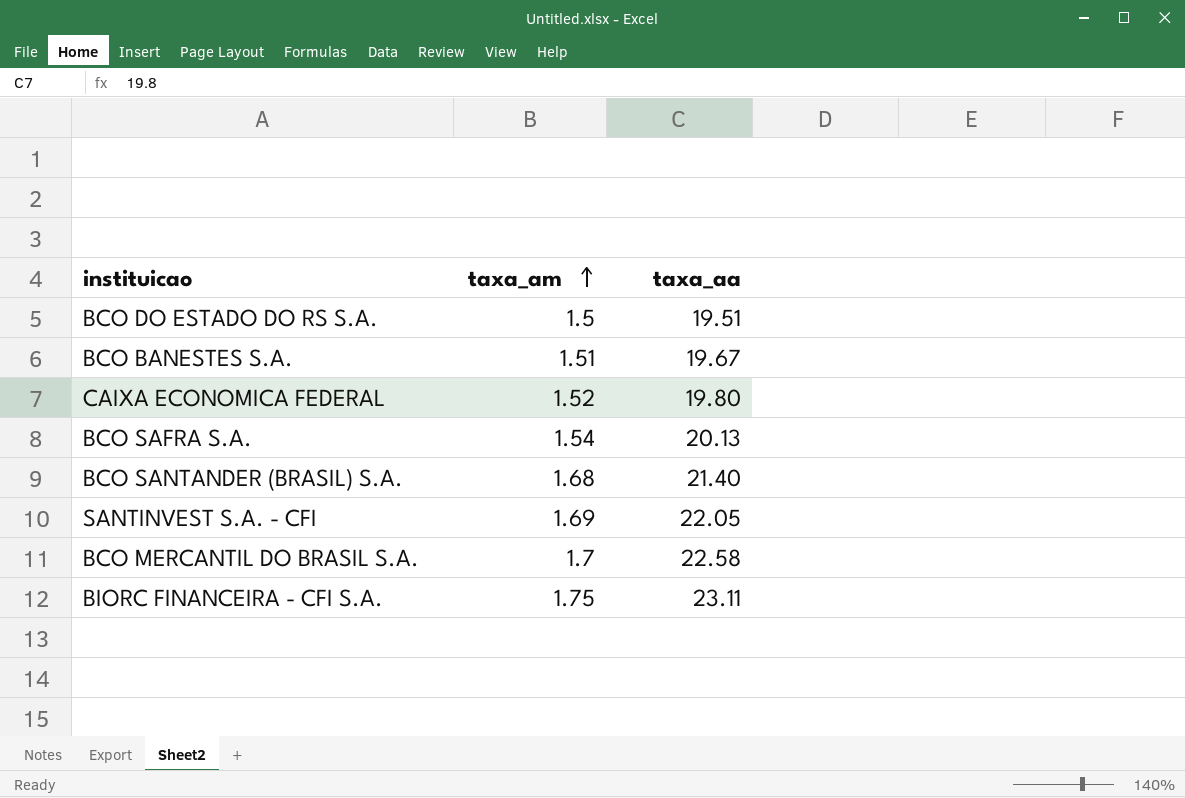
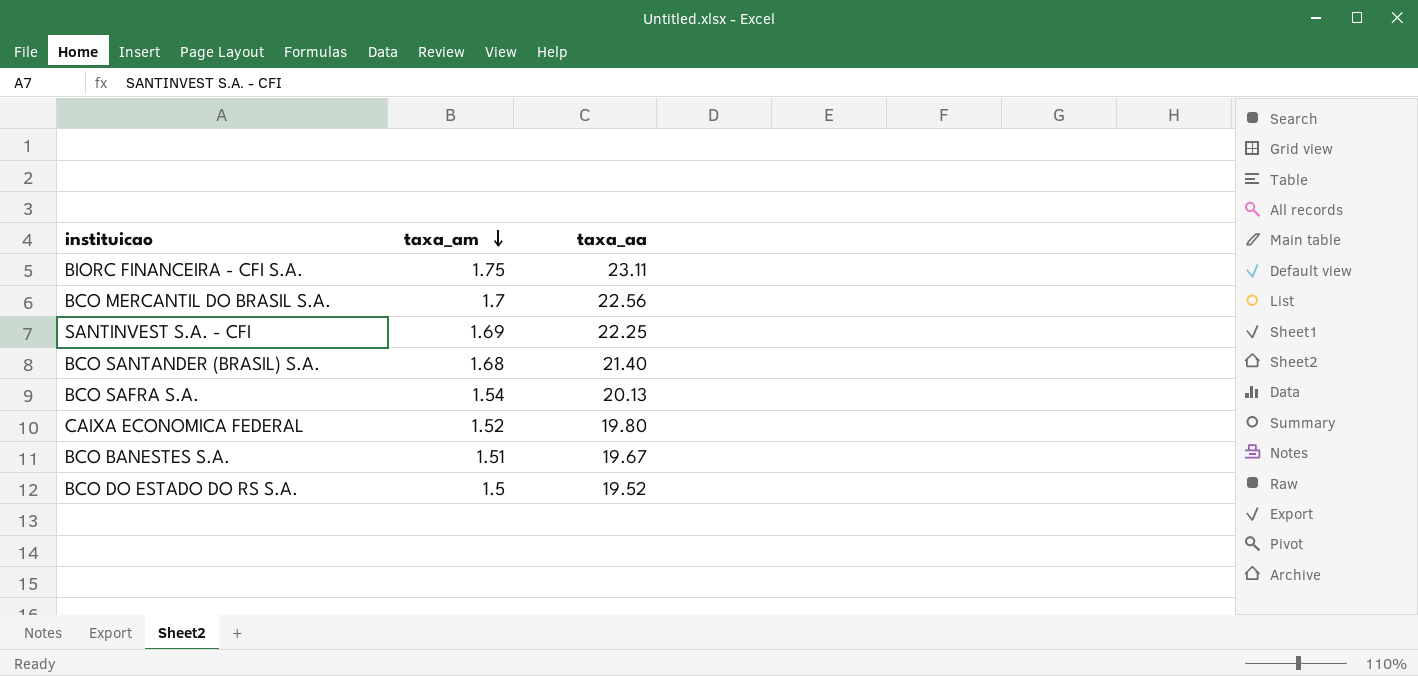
row order: taxa_am ascending -> taxa_am descending
BCO MERCANTIL DO BRASIL S.A. | taxa_aa: 22.58 -> 22.56
SANTINVEST S.A. - CFI | taxa_aa: 22.05 -> 22.25
BCO DO ESTADO DO RS S.A. | taxa_aa: 19.51 -> 19.52

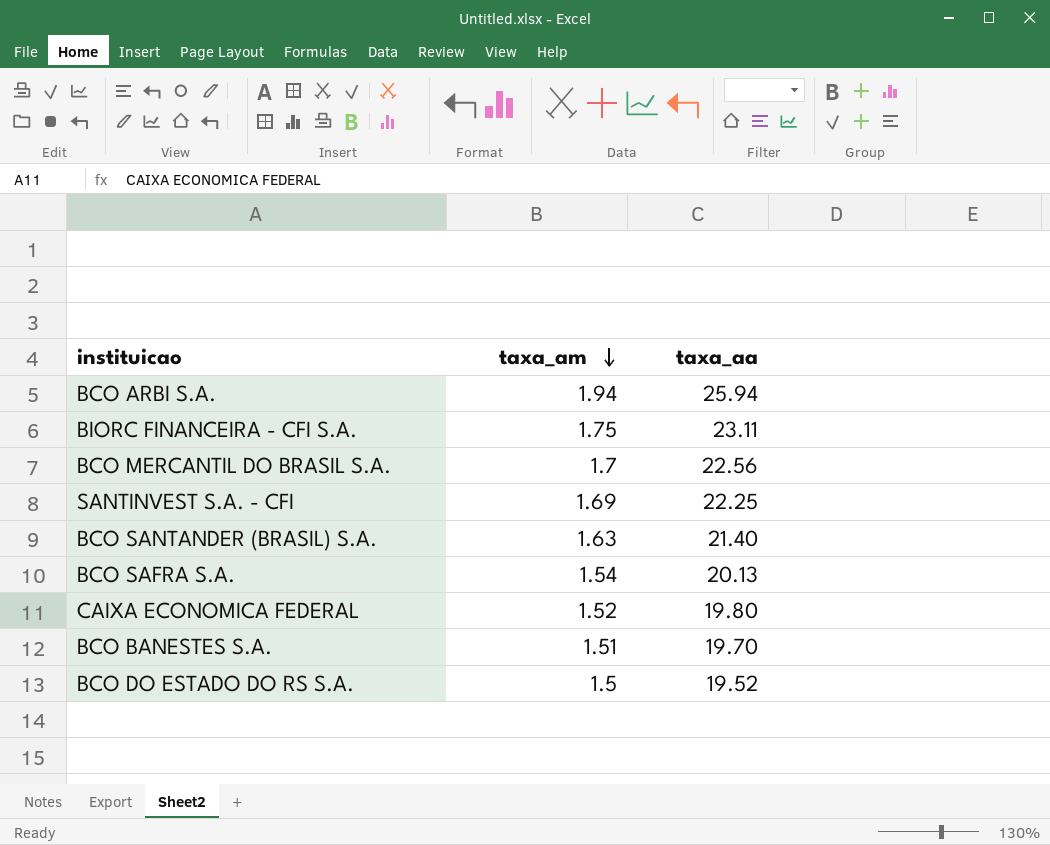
row BCO ARBI S.A.: none -> 1.94 | 25.94
BCO SANTANDER (BRASIL) S.A. | taxa_am: 1.68 -> 1.63
BCO BANESTES S.A. | taxa_aa: 19.67 -> 19.70

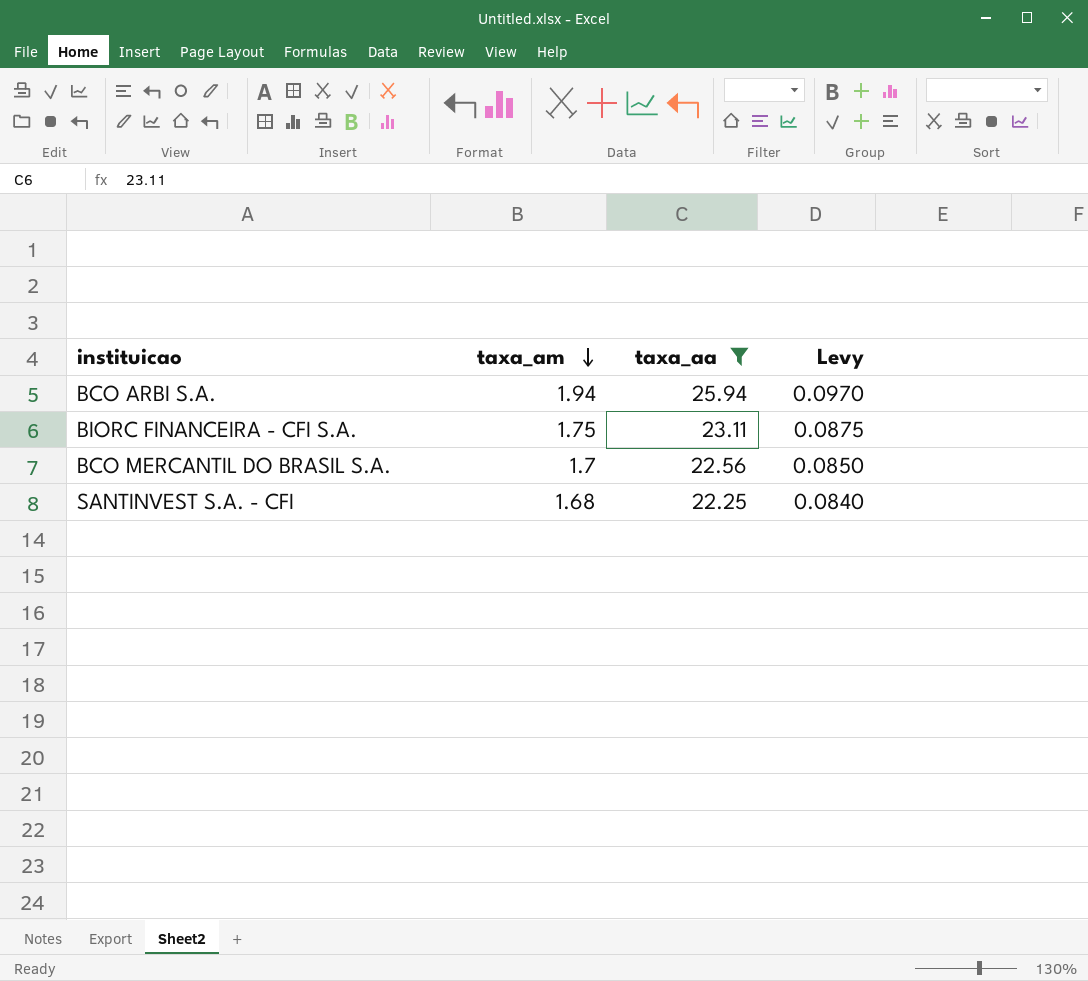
filter: none -> taxa_aa >= 22.25
column Levy | formula: none -> [taxa_am] * 0.05
SANTINVEST S.A. - CFI | taxa_am: 1.69 -> 1.68

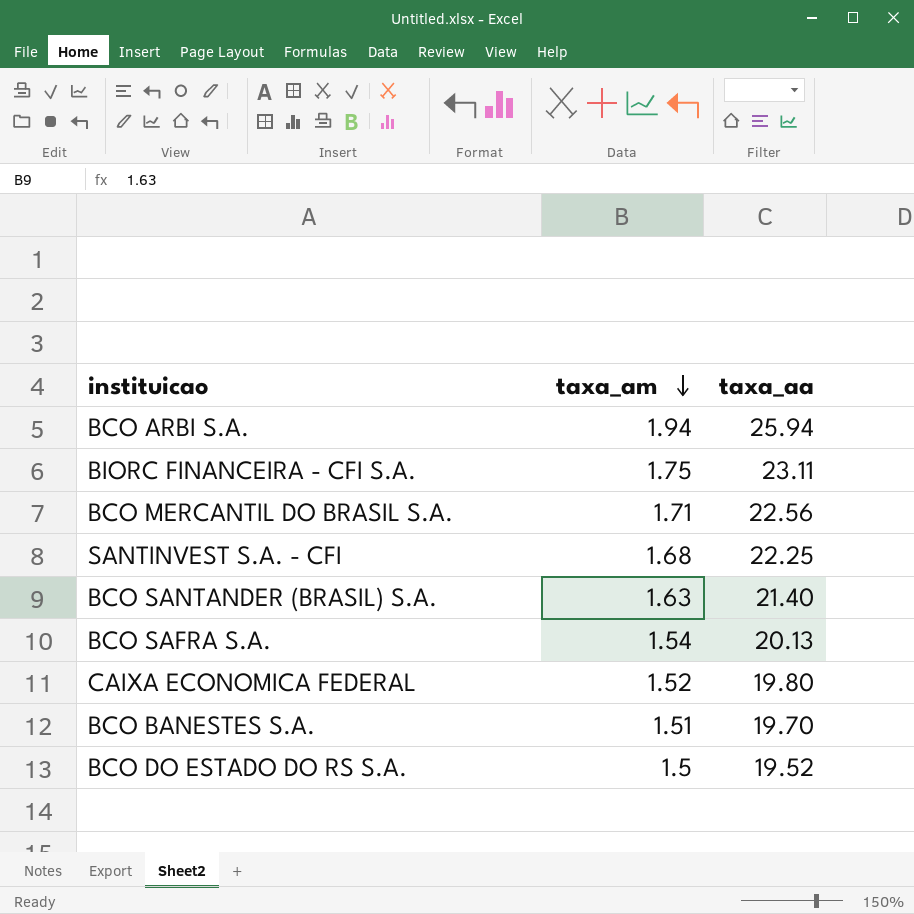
filter: taxa_aa >= 22.25 -> none
column Levy | formula: [taxa_am] * 0.05 -> none
BCO MERCANTIL DO BRASIL S.A. | taxa_am: 1.7 -> 1.71

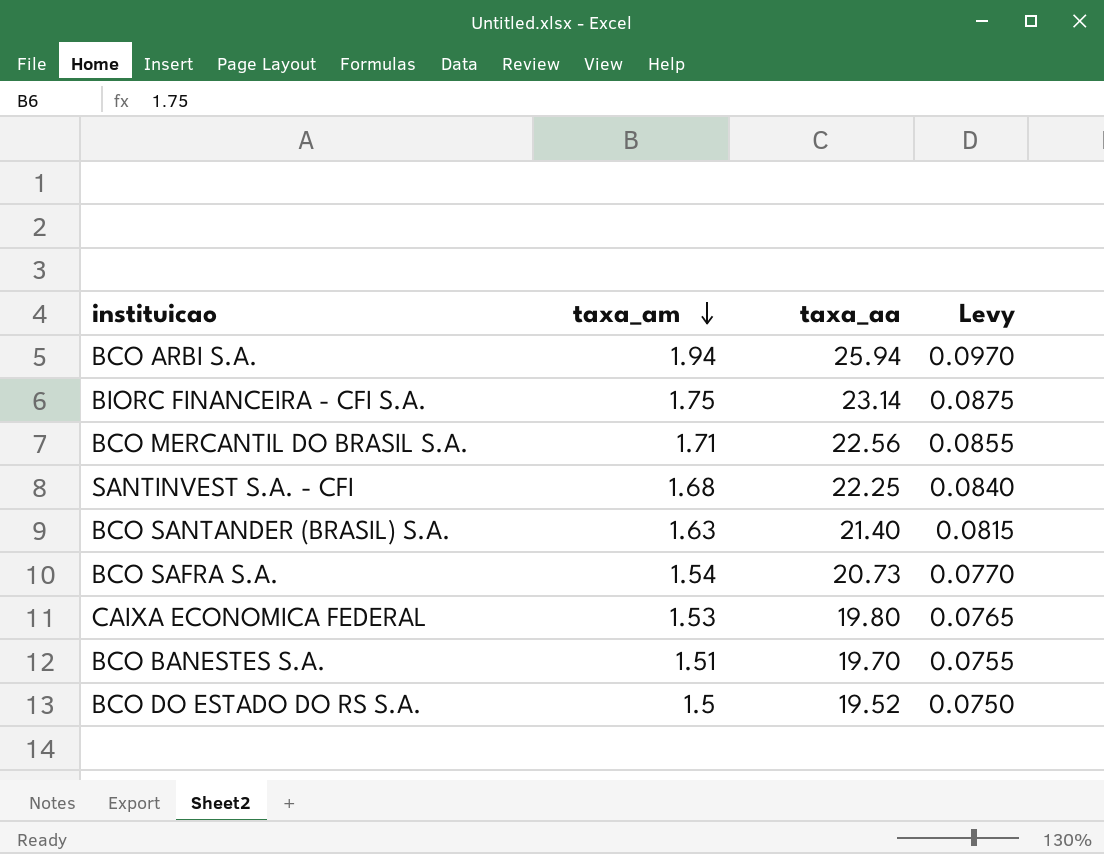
column Levy | formula: none -> [taxa_am] * 0.05
BIORC FINANCEIRA - CFI S.A. | taxa_aa: 23.11 -> 23.14
BCO SAFRA S.A. | taxa_aa: 20.13 -> 20.73
CAIXA ECONOMICA FEDERAL | taxa_am: 1.52 -> 1.53

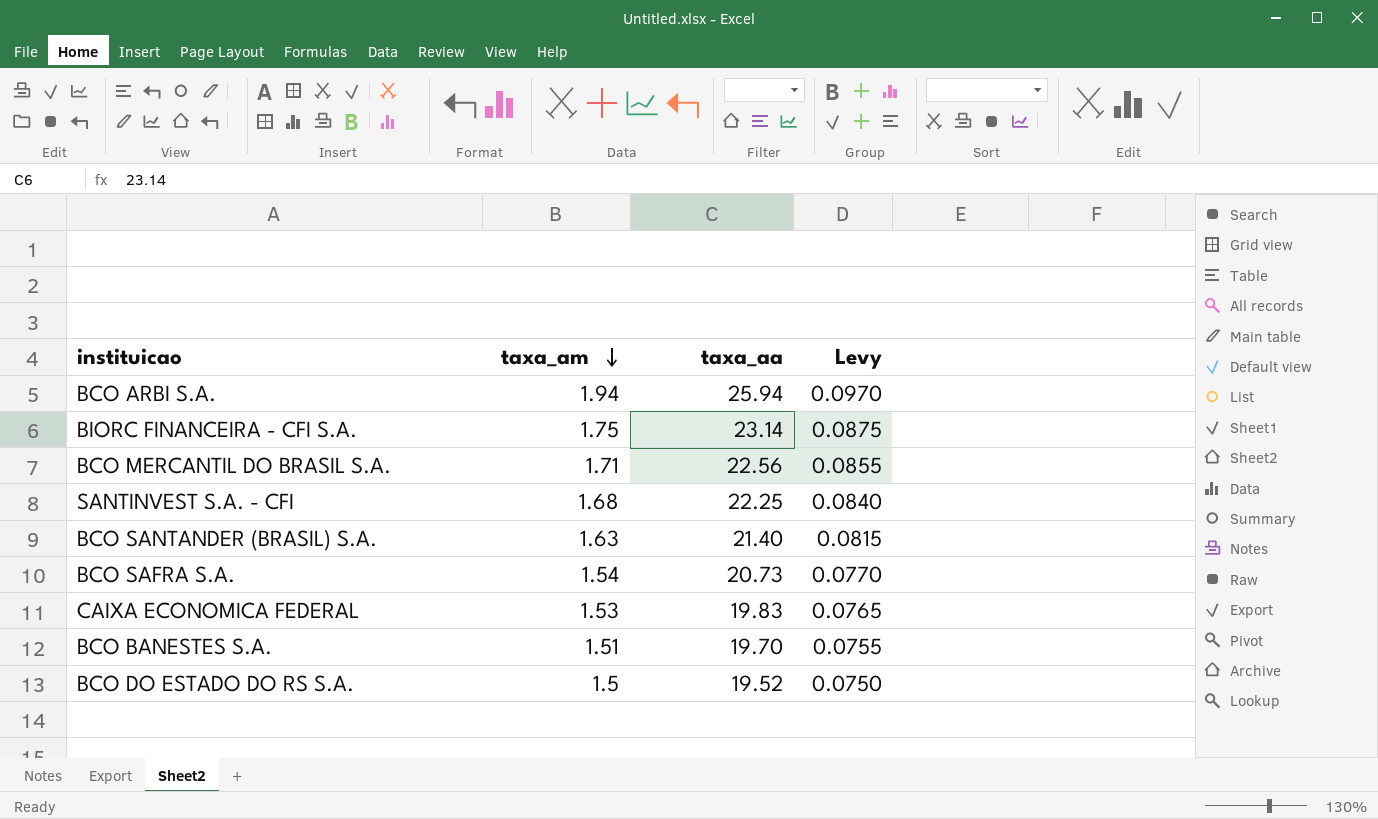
CAIXA ECONOMICA FEDERAL | taxa_aa: 19.80 -> 19.83

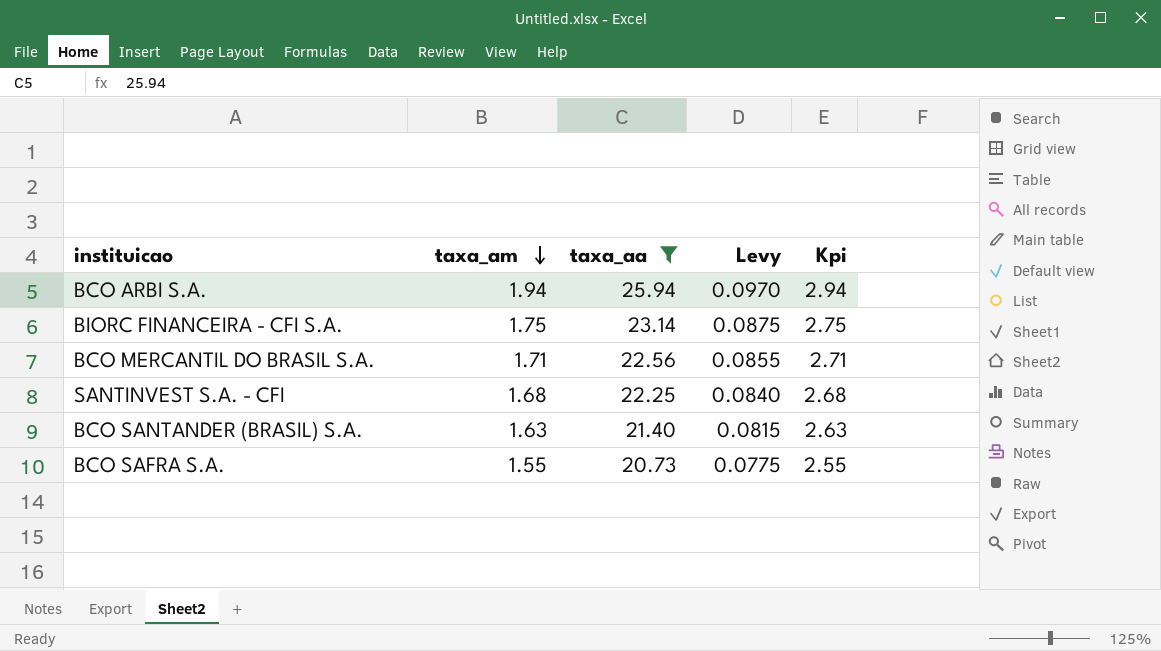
filter: none -> taxa_aa >= 20.73
column Kpi | formula: none -> [taxa_am] + 1
BCO SAFRA S.A. | taxa_am: 1.54 -> 1.55
BCO SAFRA S.A. | Levy: 0.0770 -> 0.0775

